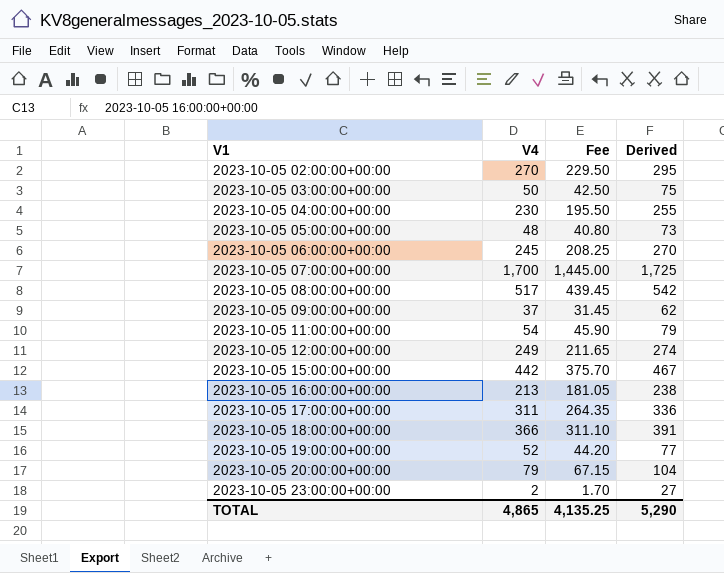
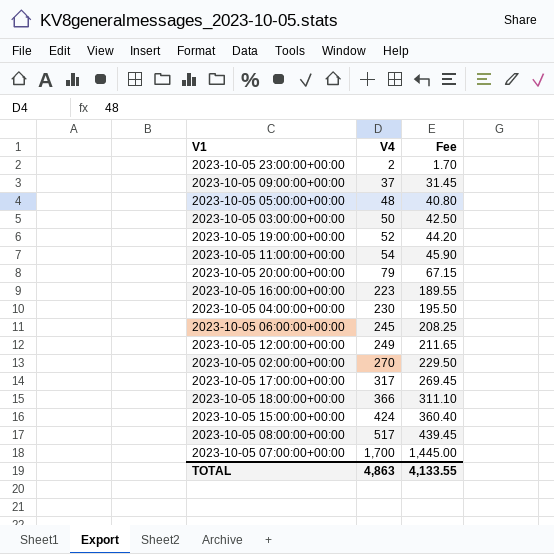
row order: V1 ascending -> V4 ascending
column Derived | formula: [V4] + 25 -> none
2023-10-05 16:00:00+00:00 | V4: 213 -> 223
2023-10-05 16:00:00+00:00 | Fee: 181.05 -> 189.55
2023-10-05 17:00:00+00:00 | V4: 311 -> 317
2023-10-05 17:00:00+00:00 | Fee: 264.35 -> 269.45
2023-10-05 15:00:00+00:00 | V4: 442 -> 424
2023-10-05 15:00:00+00:00 | Fee: 375.70 -> 360.40
TOTAL | V4: 4,865 -> 4,863
TOTAL | Fee: 4,135.25 -> 4,133.55

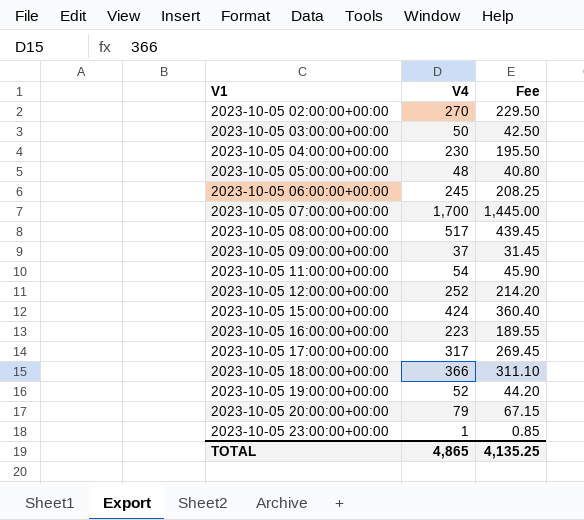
row order: V4 ascending -> V1 ascending
2023-10-05 12:00:00+00:00 | V4: 249 -> 252
2023-10-05 12:00:00+00:00 | Fee: 211.65 -> 214.20
2023-10-05 23:00:00+00:00 | V4: 2 -> 1
2023-10-05 23:00:00+00:00 | Fee: 1.70 -> 0.85
TOTAL | V4: 4,863 -> 4,865
TOTAL | Fee: 4,133.55 -> 4,135.25

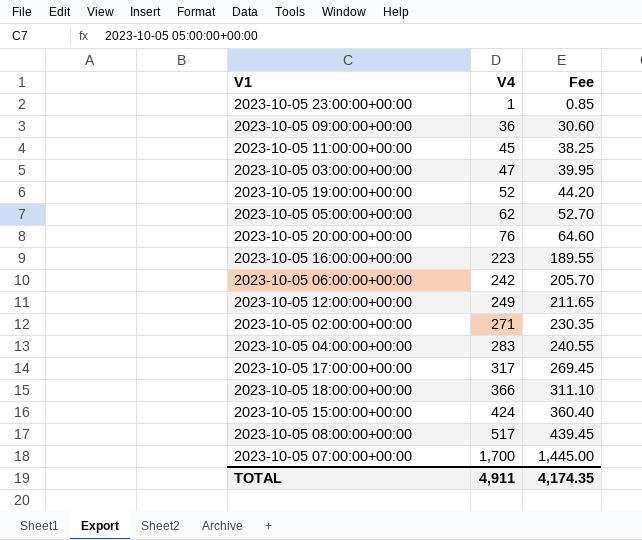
row order: V1 ascending -> V4 ascending
2023-10-05 09:00:00+00:00 | V4: 37 -> 36
2023-10-05 09:00:00+00:00 | Fee: 31.45 -> 30.60
2023-10-05 11:00:00+00:00 | V4: 54 -> 45
2023-10-05 11:00:00+00:00 | Fee: 45.90 -> 38.25
2023-10-05 03:00:00+00:00 | V4: 50 -> 47
2023-10-05 03:00:00+00:00 | Fee: 42.50 -> 39.95
2023-10-05 05:00:00+00:00 | V4: 48 -> 62
2023-10-05 05:00:00+00:00 | Fee: 40.80 -> 52.70
2023-10-05 20:00:00+00:00 | V4: 79 -> 76
2023-10-05 20:00:00+00:00 | Fee: 67.15 -> 64.60
2023-10-05 06:00:00+00:00 | V4: 245 -> 242
2023-10-05 06:00:00+00:00 | Fee: 208.25 -> 205.70
2023-10-05 12:00:00+00:00 | V4: 252 -> 249
2023-10-05 12:00:00+00:00 | Fee: 214.20 -> 211.65
2023-10-05 02:00:00+00:00 | V4: 270 -> 271
2023-10-05 02:00:00+00:00 | Fee: 229.50 -> 230.35
2023-10-05 04:00:00+00:00 | V4: 230 -> 283
2023-10-05 04:00:00+00:00 | Fee: 195.50 -> 240.55
TOTAL | V4: 4,865 -> 4,911
TOTAL | Fee: 4,135.25 -> 4,174.35

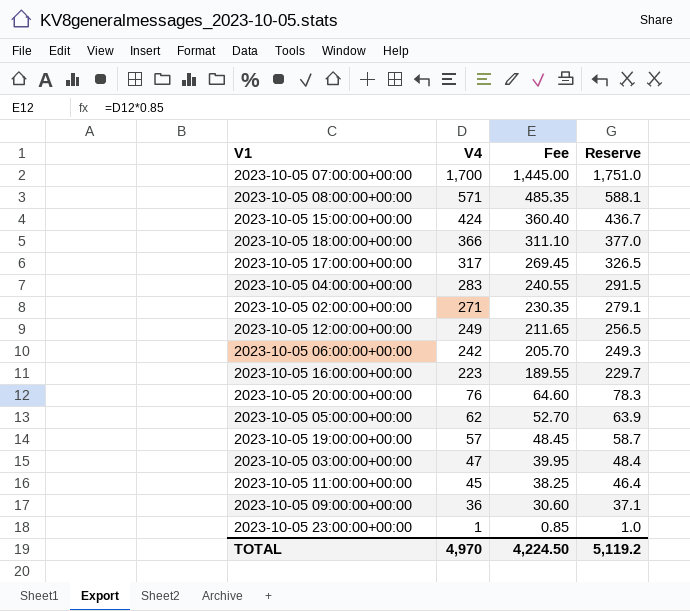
row order: V4 ascending -> V4 descending
column Reserve | formula: none -> [V4] * 1.03
2023-10-05 08:00:00+00:00 | V4: 517 -> 571
2023-10-05 08:00:00+00:00 | Fee: 439.45 -> 485.35
2023-10-05 19:00:00+00:00 | V4: 52 -> 57
2023-10-05 19:00:00+00:00 | Fee: 44.20 -> 48.45
TOTAL | V4: 4,911 -> 4,970
TOTAL | Fee: 4,174.35 -> 4,224.50

